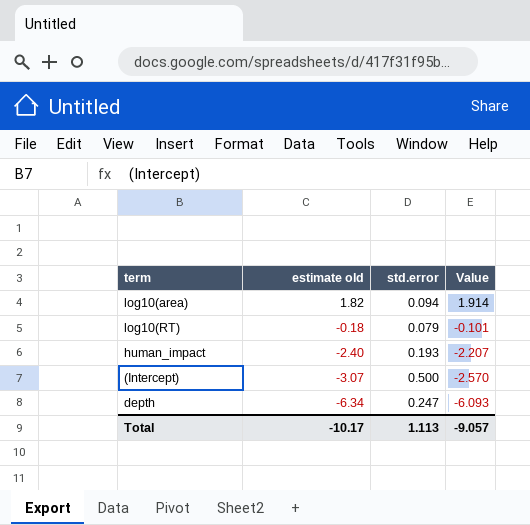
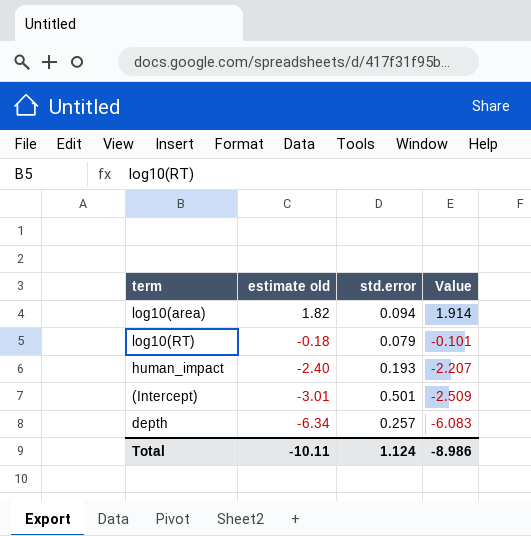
(Intercept) | estimate old: -3.07 -> -3.01
(Intercept) | std.error: 0.500 -> 0.501
(Intercept) | Value: -2.570 -> -2.509
depth | std.error: 0.247 -> 0.257
depth | Value: -6.093 -> -6.083
Total | estimate old: -10.17 -> -10.11
Total | std.error: 1.113 -> 1.124
Total | Value: -9.057 -> -8.986

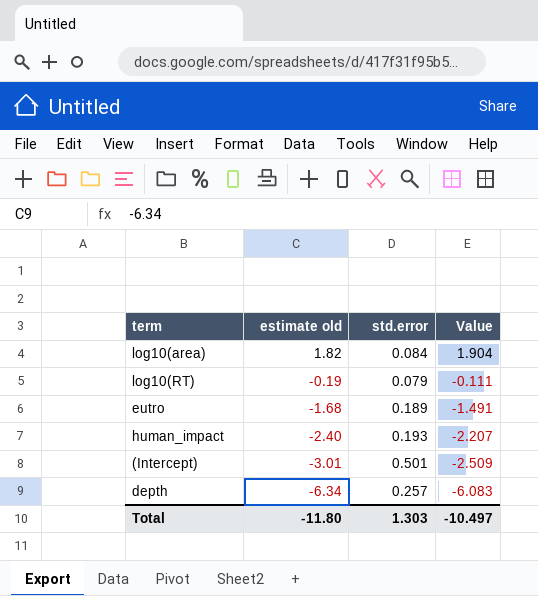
log10(area) | std.error: 0.094 -> 0.084
log10(area) | Value: 1.914 -> 1.904
log10(RT) | estimate old: -0.18 -> -0.19
log10(RT) | Value: -0.101 -> -0.111
row eutro: none -> -1.68 | 0.189 | -1.491
Total | estimate old: -10.11 -> -11.80
Total | std.error: 1.124 -> 1.303
Total | Value: -8.986 -> -10.497

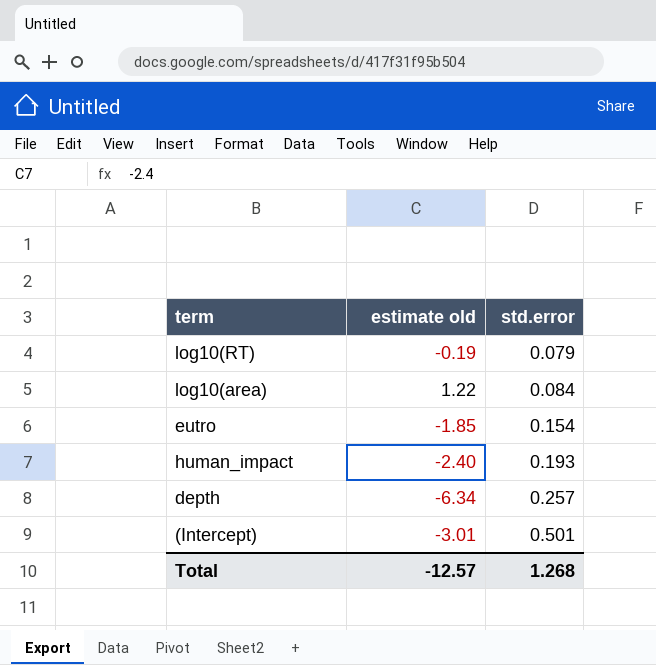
row order: estimate old descending -> std.error ascending
column Value | formula: [estimate old] + [std.error] -> none
log10(area) | estimate old: 1.82 -> 1.22
eutro | estimate old: -1.68 -> -1.85
eutro | std.error: 0.189 -> 0.154
Total | estimate old: -11.80 -> -12.57
Total | std.error: 1.303 -> 1.268

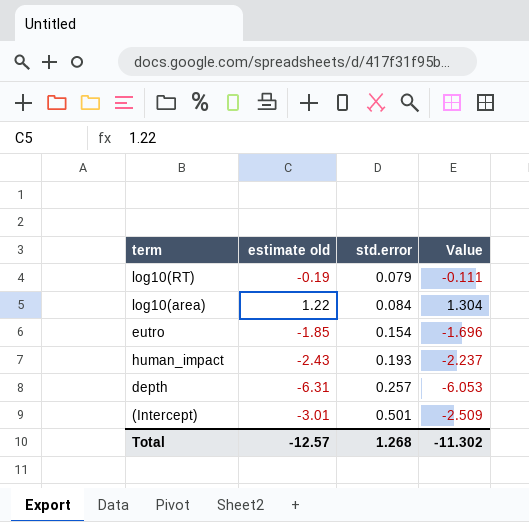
column Value | formula: none -> [estimate old] + [std.error]
human_impact | estimate old: -2.40 -> -2.43
depth | estimate old: -6.34 -> -6.31

